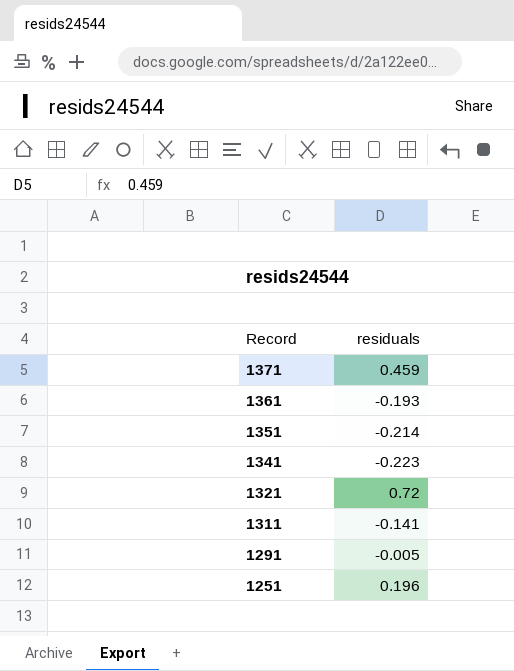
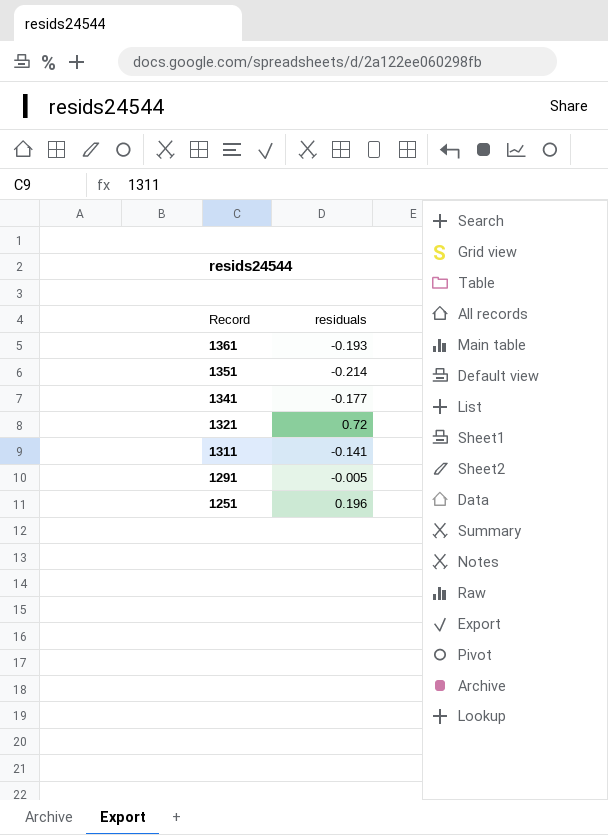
row 1371: 0.459 -> none
1341 | residuals: -0.223 -> -0.177

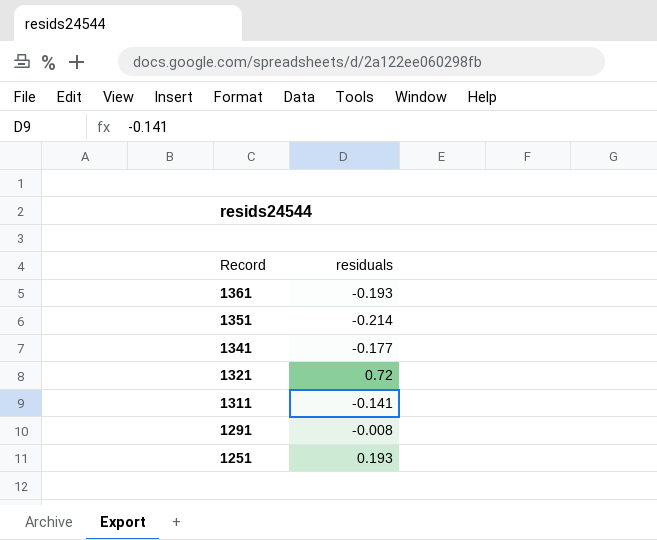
1291 | residuals: -0.005 -> -0.008
1251 | residuals: 0.196 -> 0.193

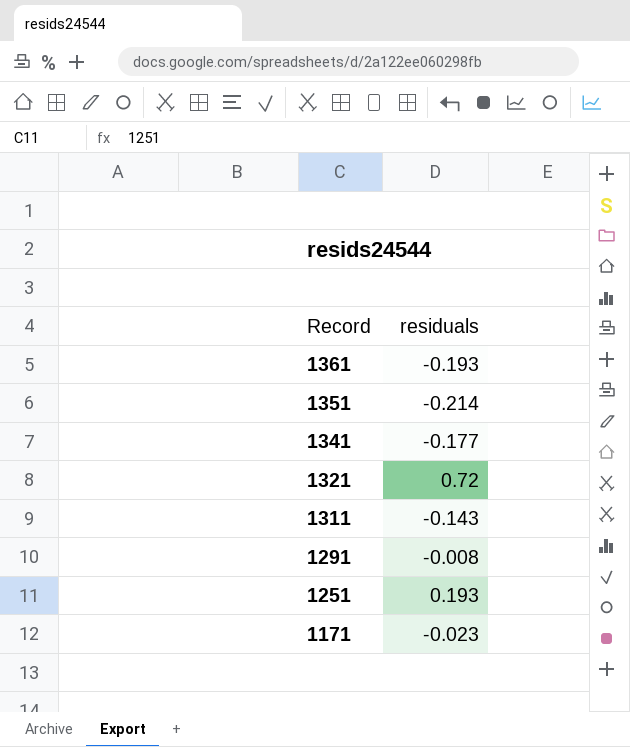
1311 | residuals: -0.141 -> -0.143
row 1171: none -> -0.023

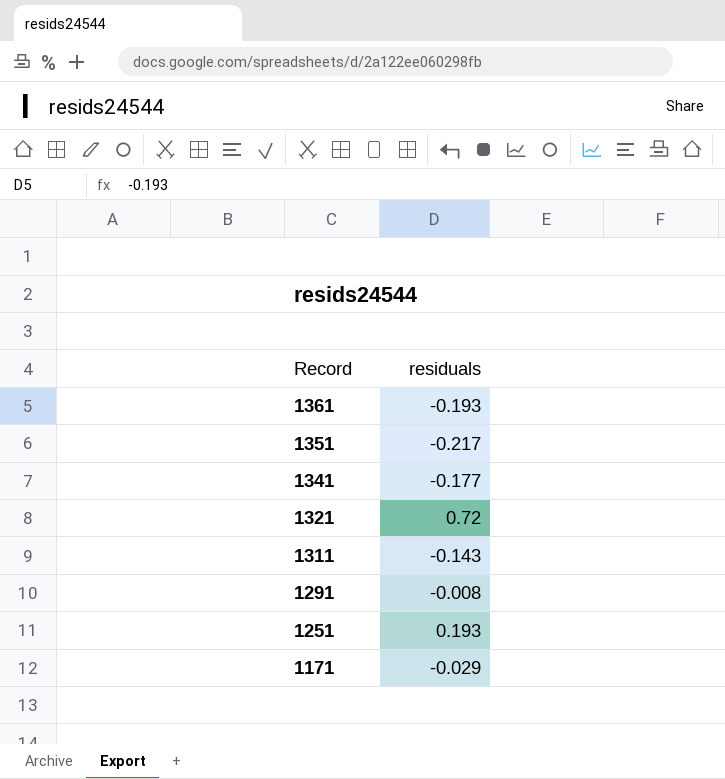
1351 | residuals: -0.214 -> -0.217
1171 | residuals: -0.023 -> -0.029

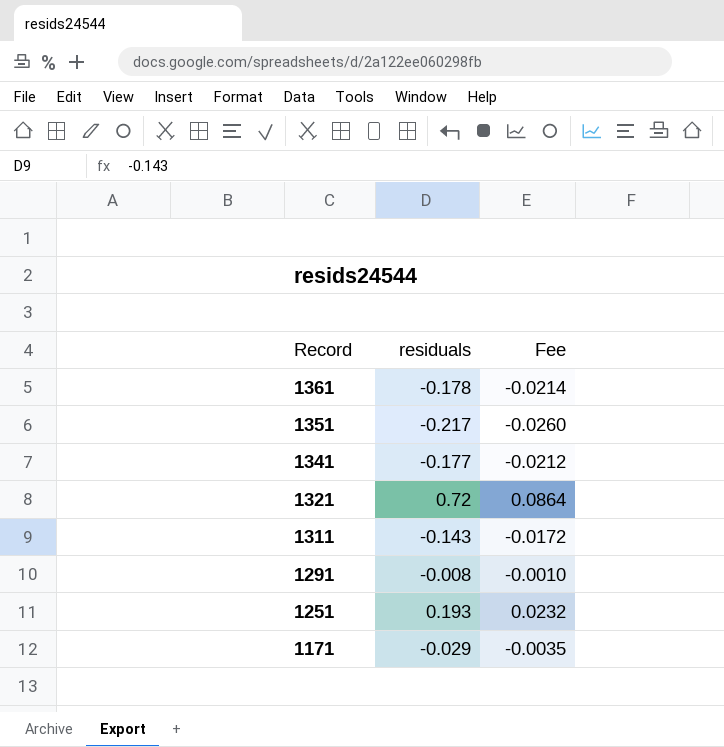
column Fee | formula: none -> [residuals] * 0.12
1361 | residuals: -0.193 -> -0.178

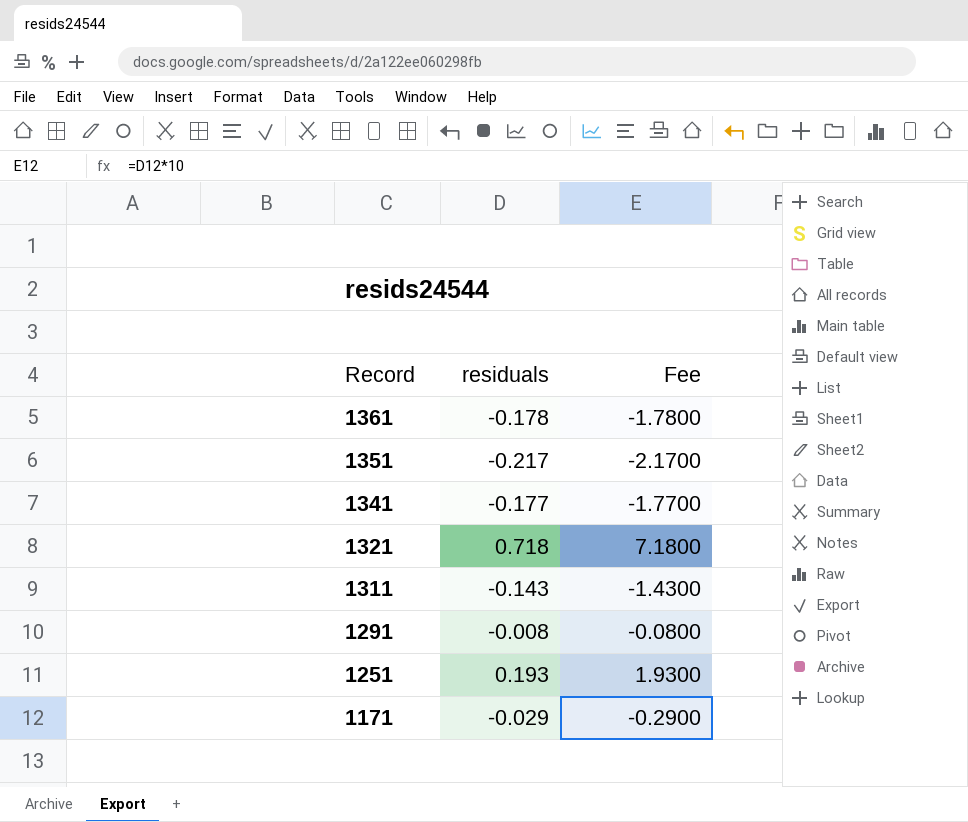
column Fee | formula: [residuals] * 0.12 -> [residuals] * 10
1321 | residuals: 0.72 -> 0.718

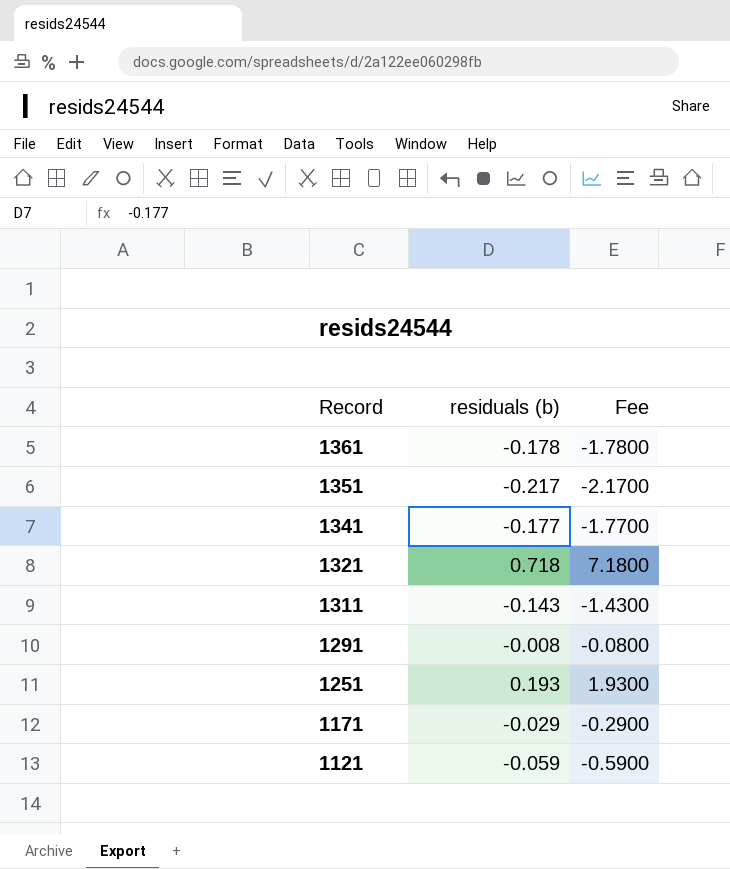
column name: residuals -> residuals (b)
row 1121: none -> -0.059 | -0.5900

